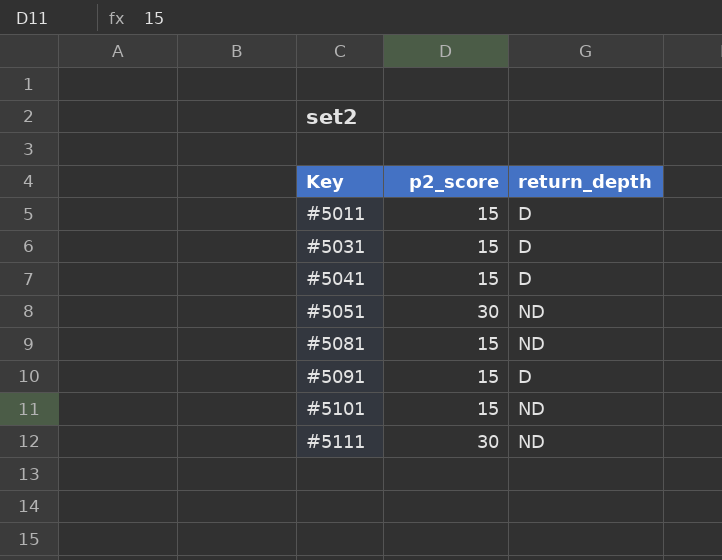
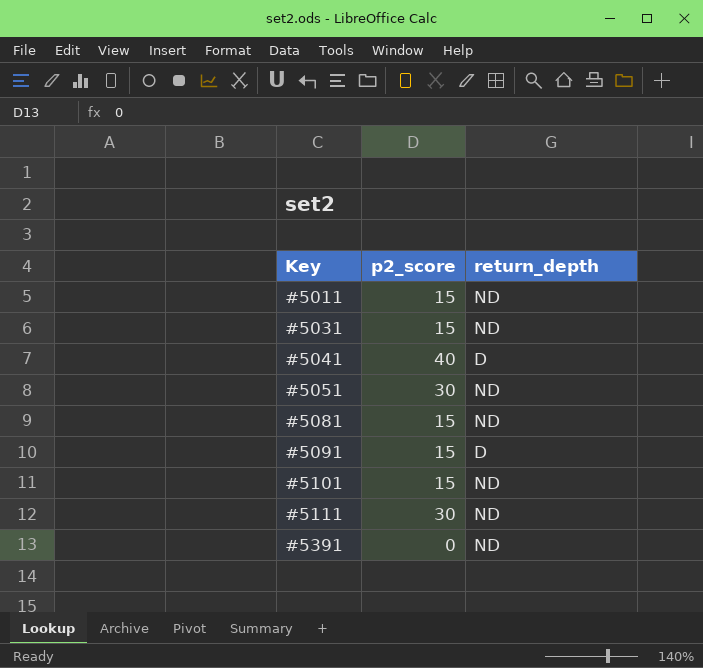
#5011 | return_depth: D -> ND
#5031 | return_depth: D -> ND
#5041 | p2_score: 15 -> 40
row #5391: none -> 0 | ND

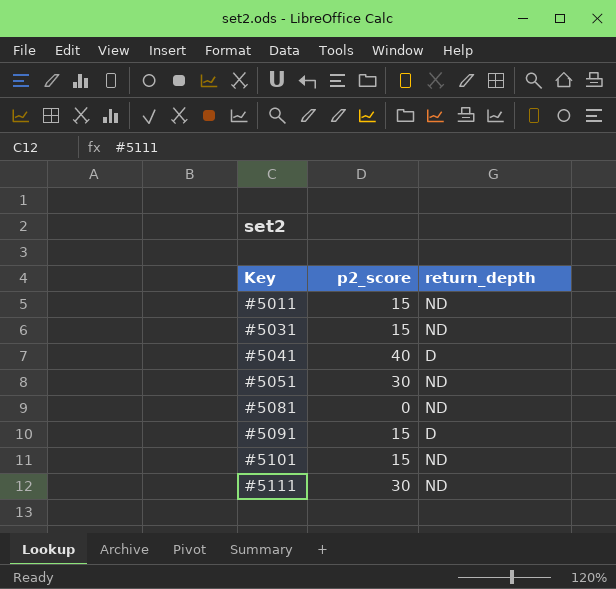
row #5391: 0 | ND -> none
#5081 | p2_score: 15 -> 0

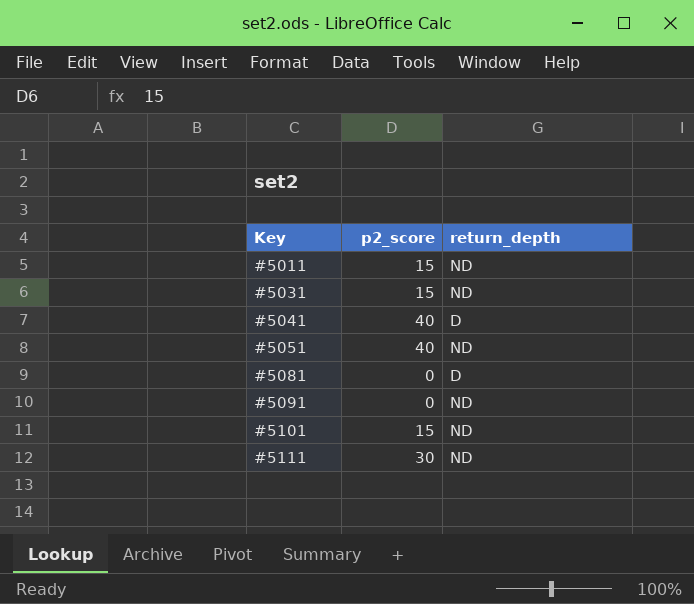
#5051 | p2_score: 30 -> 40
#5081 | return_depth: ND -> D
#5091 | p2_score: 15 -> 0
#5091 | return_depth: D -> ND

